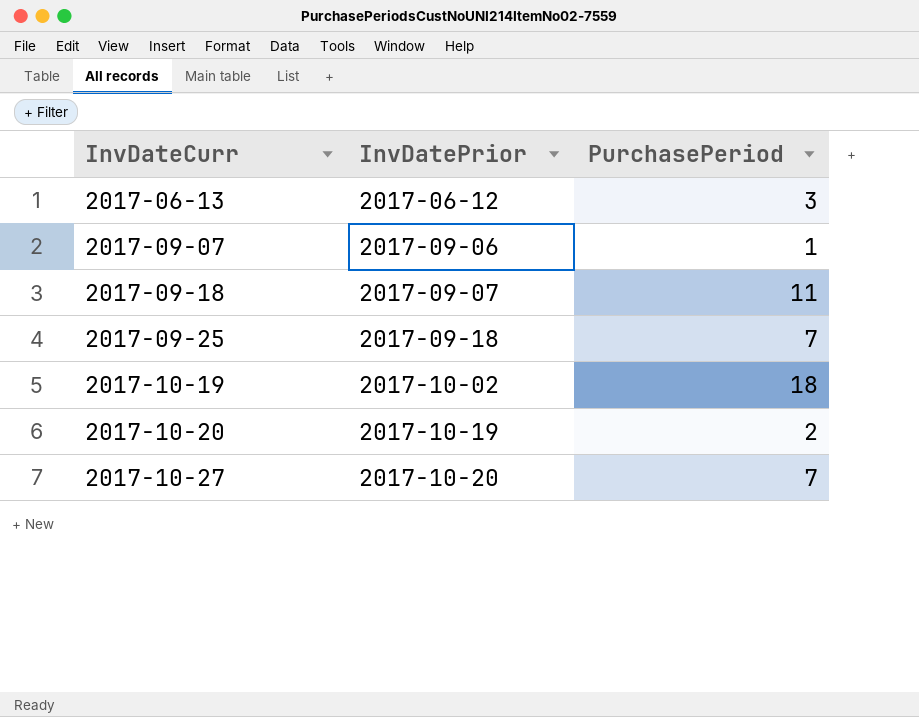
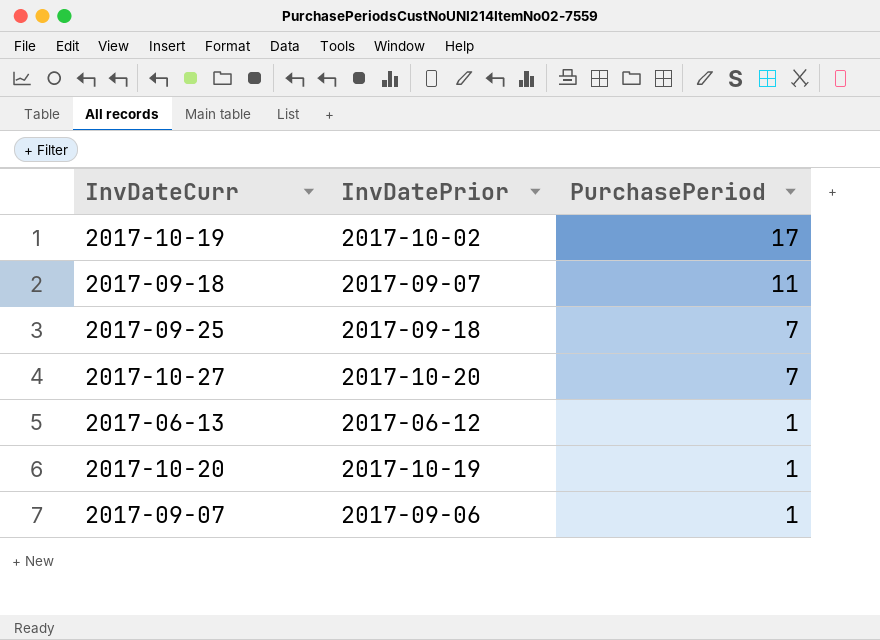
row order: InvDateCurr ascending -> PurchasePeriod descending
2017-10-19 | PurchasePeriod: 18 -> 17
2017-06-13 | PurchasePeriod: 3 -> 1
2017-10-20 | PurchasePeriod: 2 -> 1

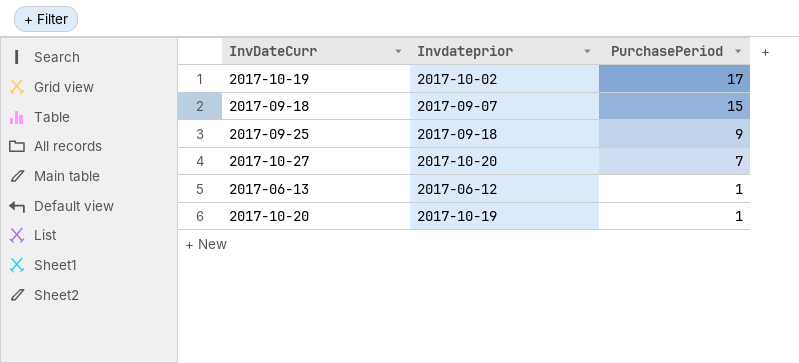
column name: InvDatePrior -> Invdateprior
row 2017-09-07: 2017-09-06 | 1 -> none
2017-09-18 | PurchasePeriod: 11 -> 15
2017-09-25 | PurchasePeriod: 7 -> 9

